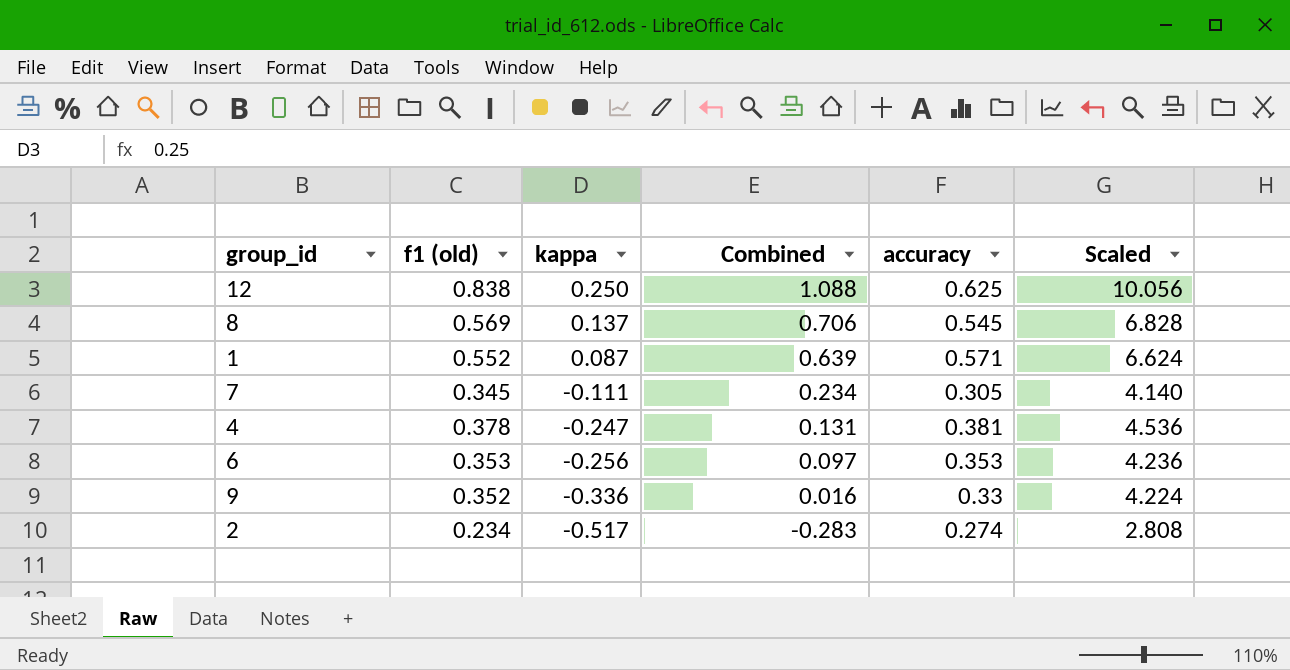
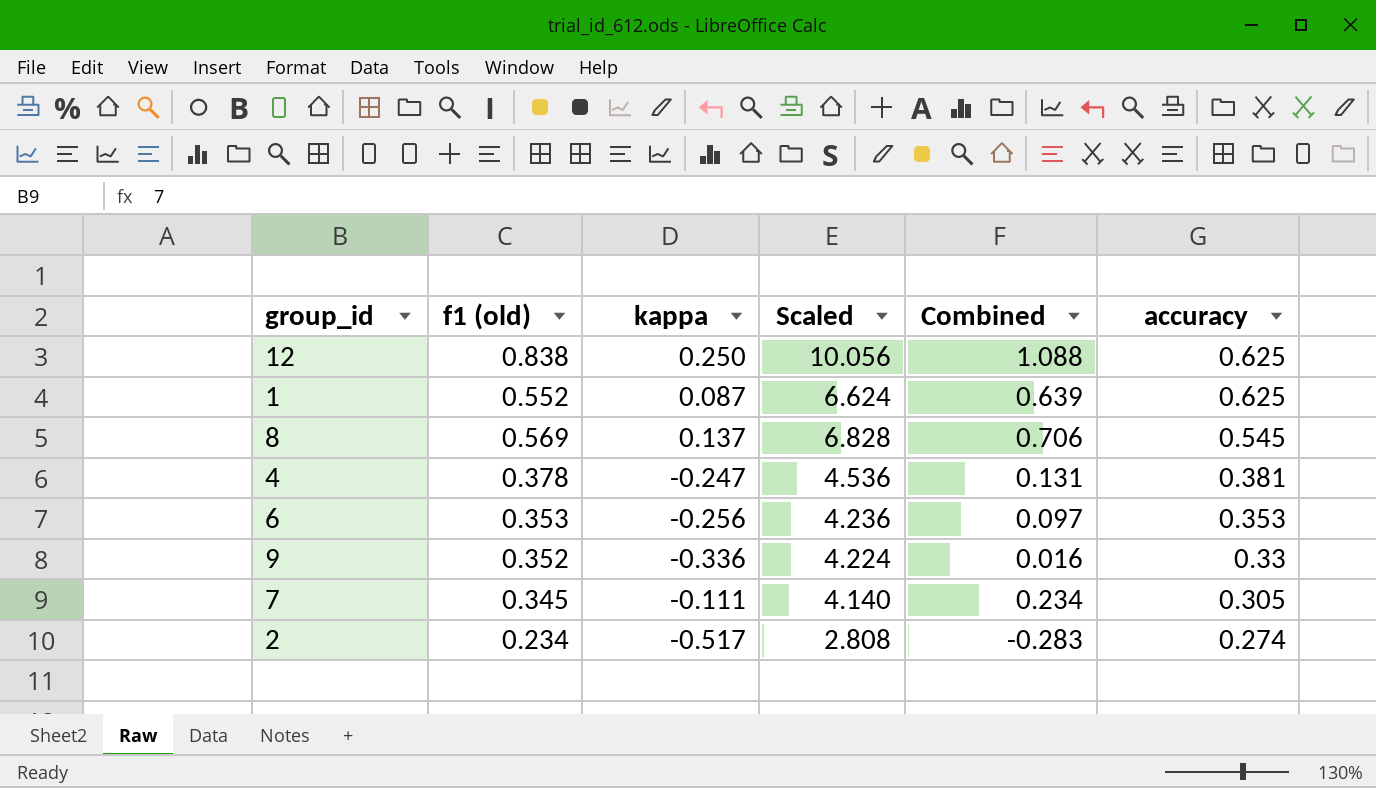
row order: kappa descending -> accuracy descending
column Scaled | position: 6 -> 4
1 | accuracy: 0.571 -> 0.625

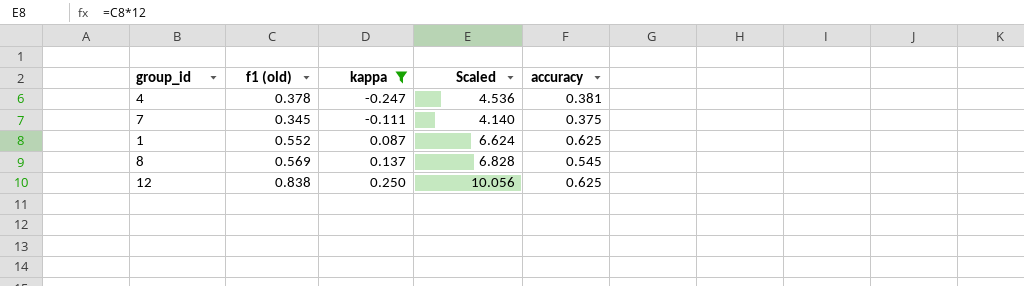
filter: none -> kappa >= -0.247
row order: accuracy descending -> kappa ascending
column Combined | formula: [f1 (old)] + [kappa] -> none
7 | accuracy: 0.305 -> 0.375

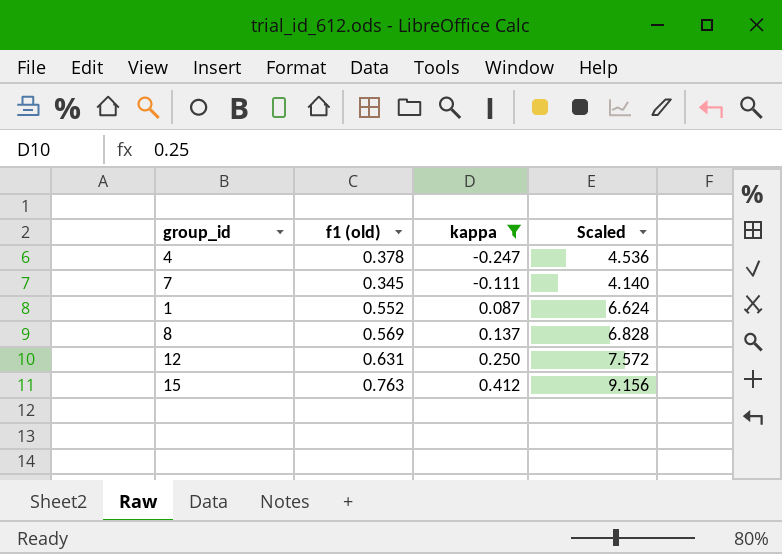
column accuracy | position: 5 -> none
12 | f1 (old): 0.838 -> 0.631
12 | Scaled: 10.056 -> 7.572
row 15: none -> 0.763 | 0.412 | 9.156

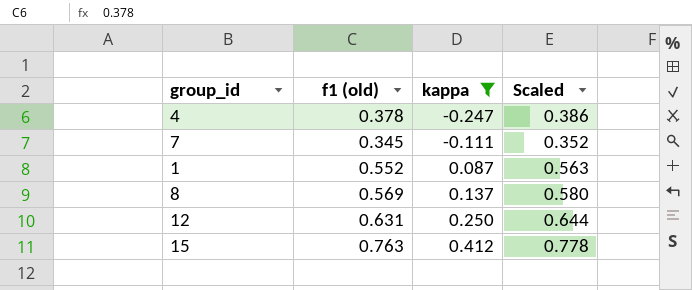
column Scaled | formula: [f1 (old)] * 12 -> [f1 (old)] * 1.02

